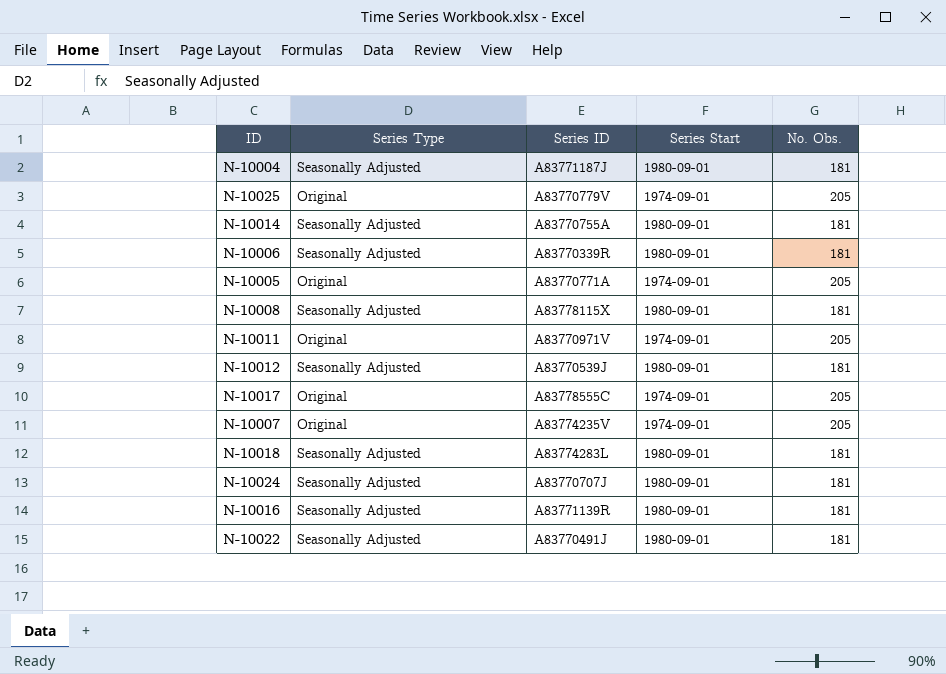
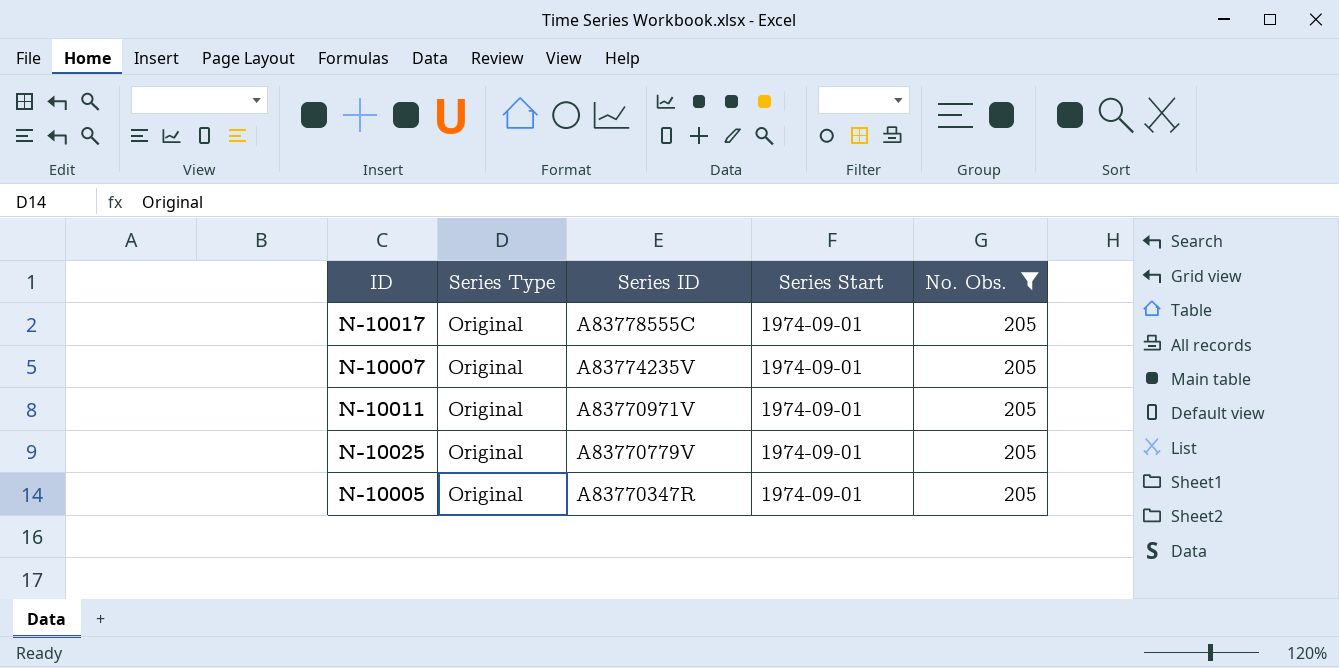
filter: none -> No. Obs. = 205
row order: none -> Series ID descending
N-10005 | Series ID: A83770771A -> A83770347R

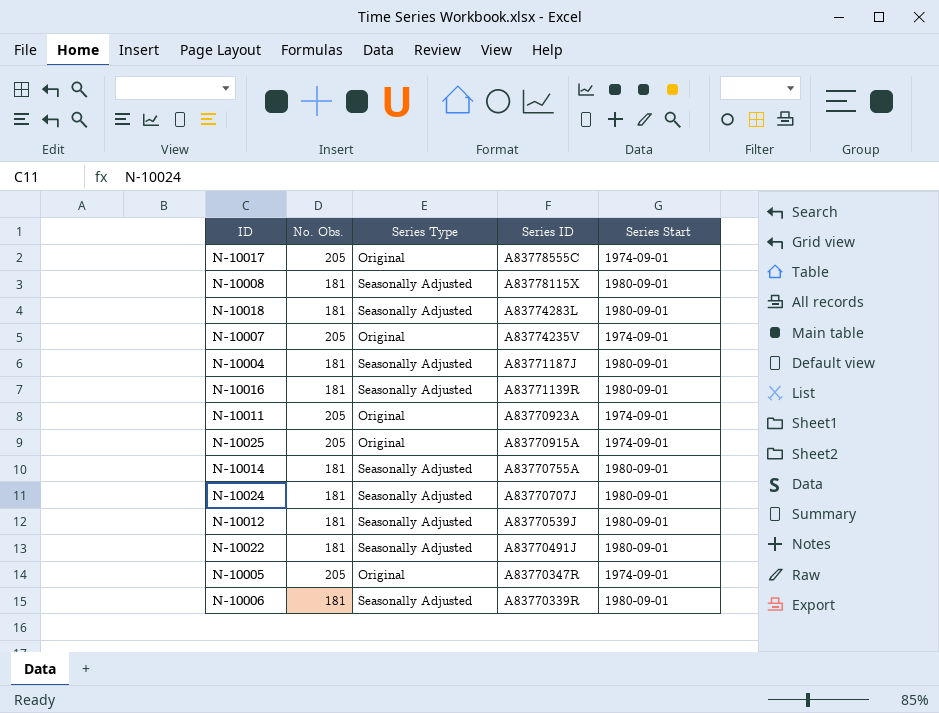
filter: No. Obs. = 205 -> none
column No. Obs. | position: 5 -> 2
N-10011 | Series ID: A83770971V -> A83770923A
N-10025 | Series ID: A83770779V -> A83770915A

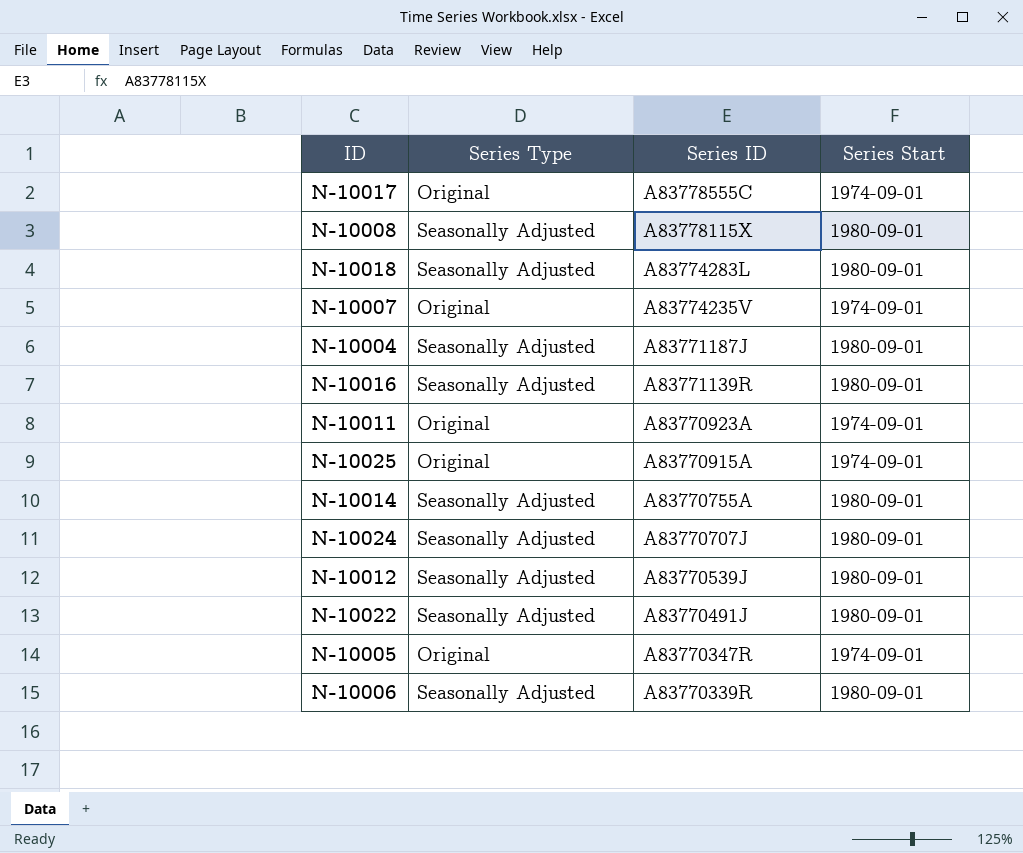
column No. Obs. | position: 2 -> none

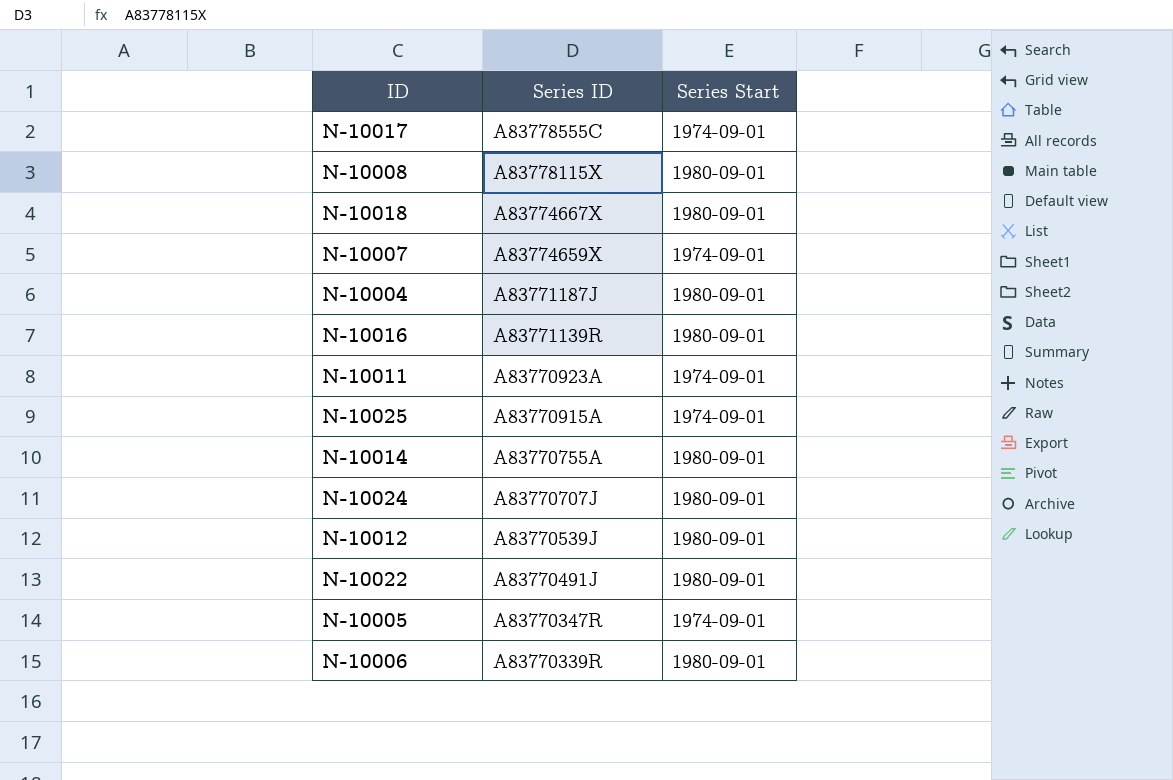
column Series Type | position: 2 -> none
N-10018 | Series ID: A83774283L -> A83774667X
N-10007 | Series ID: A83774235V -> A83774659X

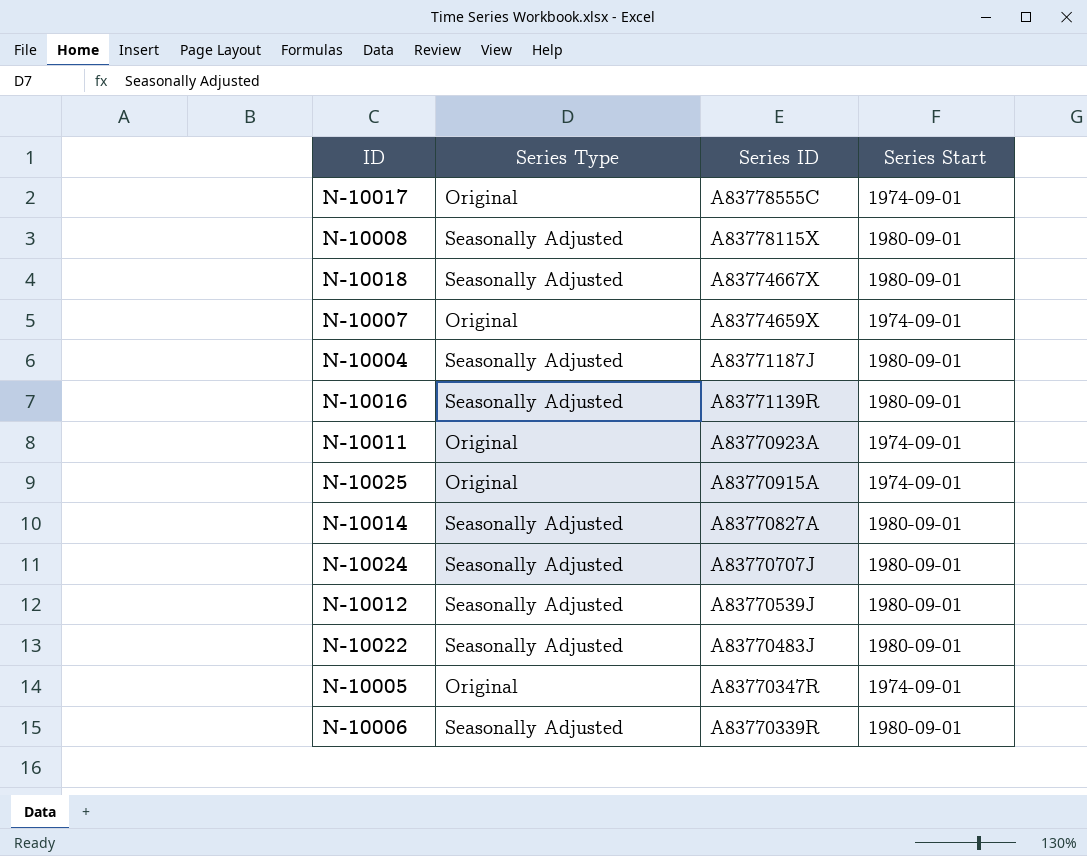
column Series Type | position: none -> 2
N-10014 | Series ID: A83770755A -> A83770827A
N-10022 | Series ID: A83770491J -> A83770483J

